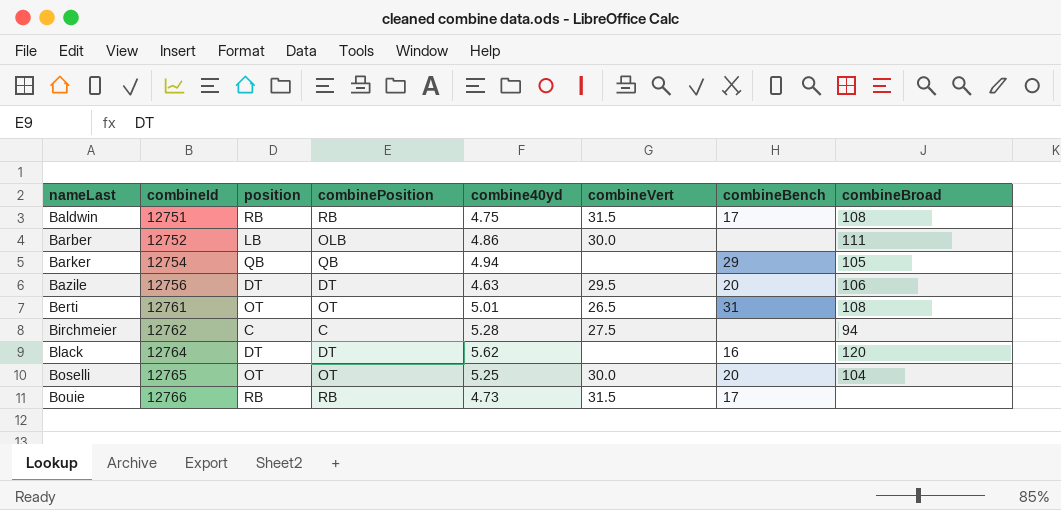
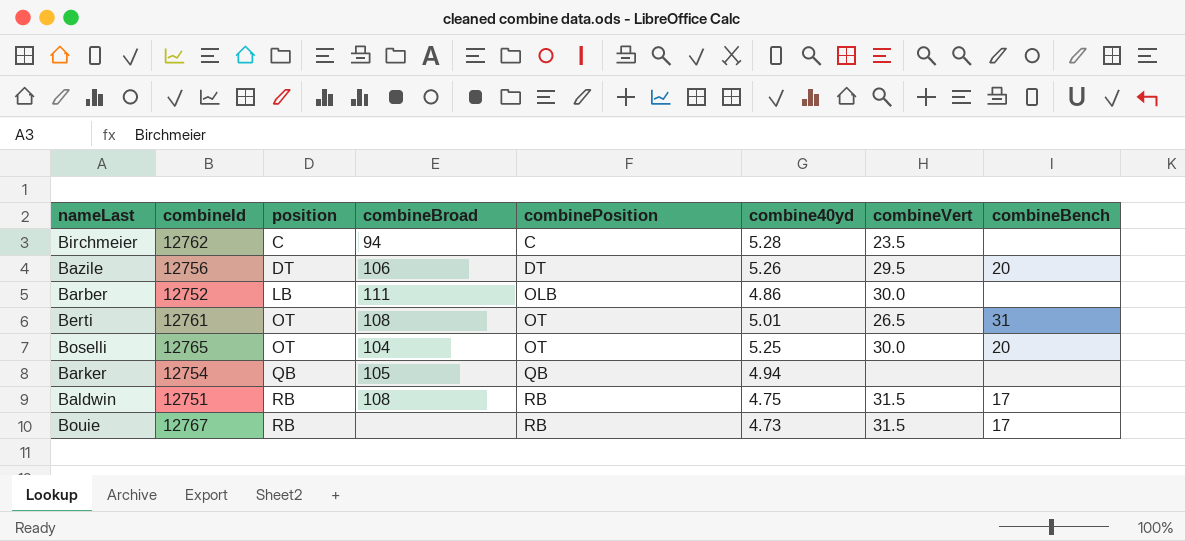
row order: nameLast ascending -> position ascending
column combineBroad | position: 8 -> 4
row Black: 12764 | DT | DT | 5.62 | none | 16 | 120 -> none
Birchmeier | combineVert: 27.5 -> 23.5
Bazile | combine40yd: 4.63 -> 5.26
Barker | combineBench: 29 -> none
Bouie | combineId: 12766 -> 12767

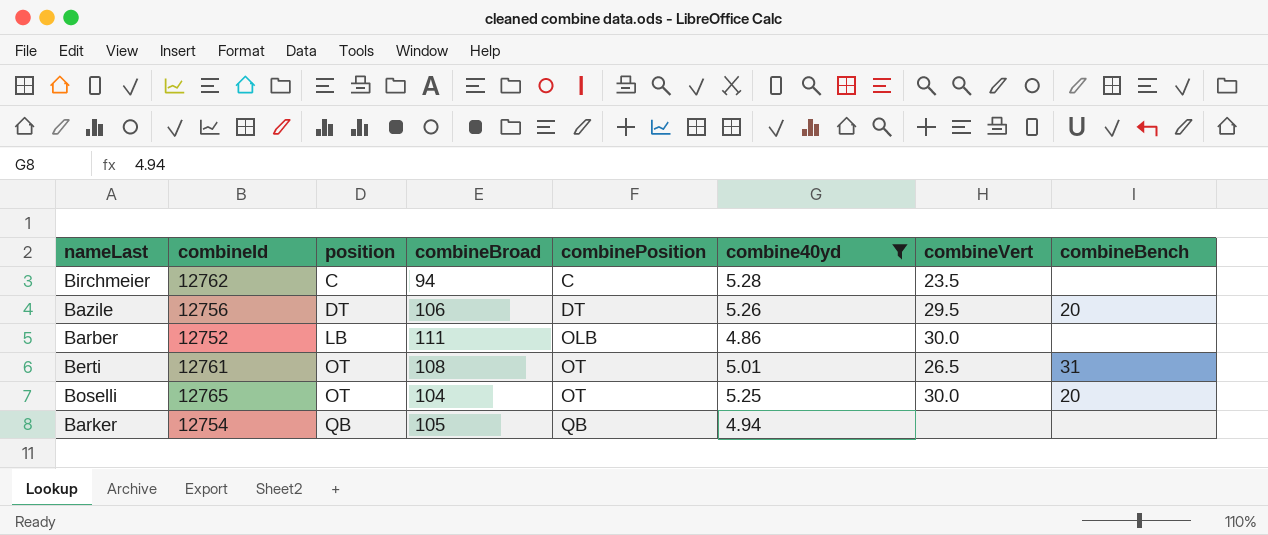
filter: none -> combine40yd >= 4.86

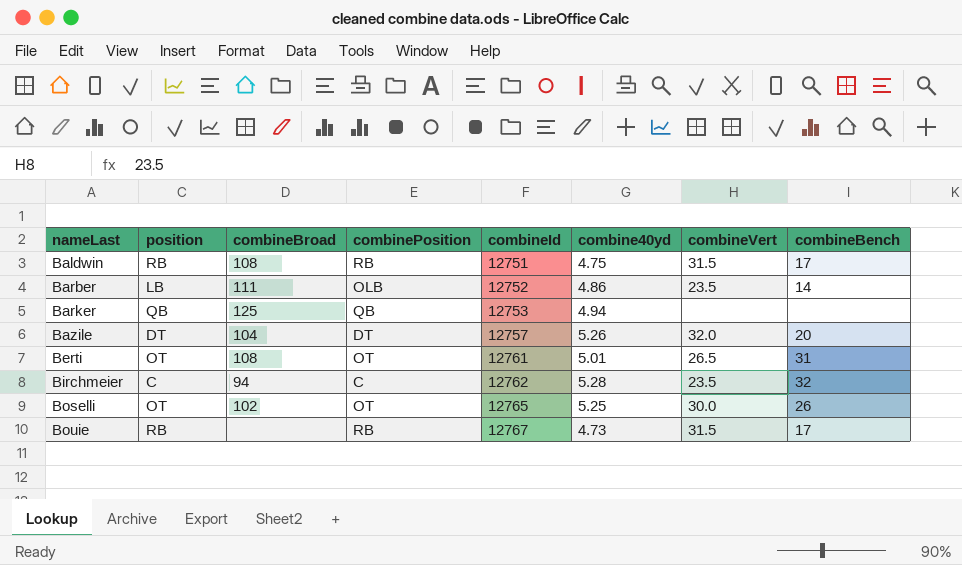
filter: combine40yd >= 4.86 -> none
row order: position ascending -> nameLast ascending
column combineId | position: 2 -> 5
Barber | combineVert: 30.0 -> 23.5
Barber | combineBench: none -> 14
Barker | combineBroad: 105 -> 125
Barker | combineId: 12754 -> 12753
Bazile | combineBroad: 106 -> 104
Bazile | combineId: 12756 -> 12757
Bazile | combineVert: 29.5 -> 32.0
Birchmeier | combineBench: none -> 32
Boselli | combineBroad: 104 -> 102
Boselli | combineBench: 20 -> 26

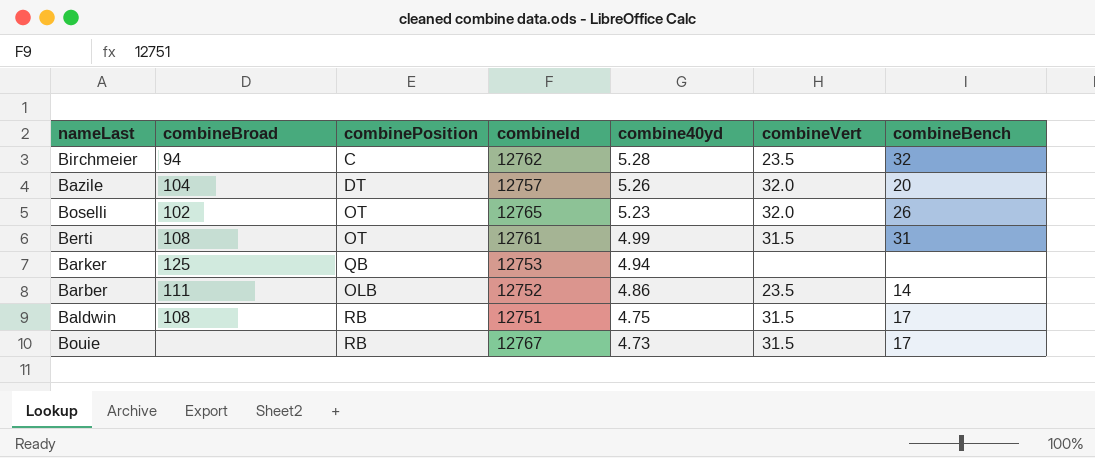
row order: nameLast ascending -> combine40yd descending
column position | position: 2 -> none
Boselli | combine40yd: 5.25 -> 5.23
Boselli | combineVert: 30.0 -> 32.0
Berti | combine40yd: 5.01 -> 4.99
Berti | combineVert: 26.5 -> 31.5

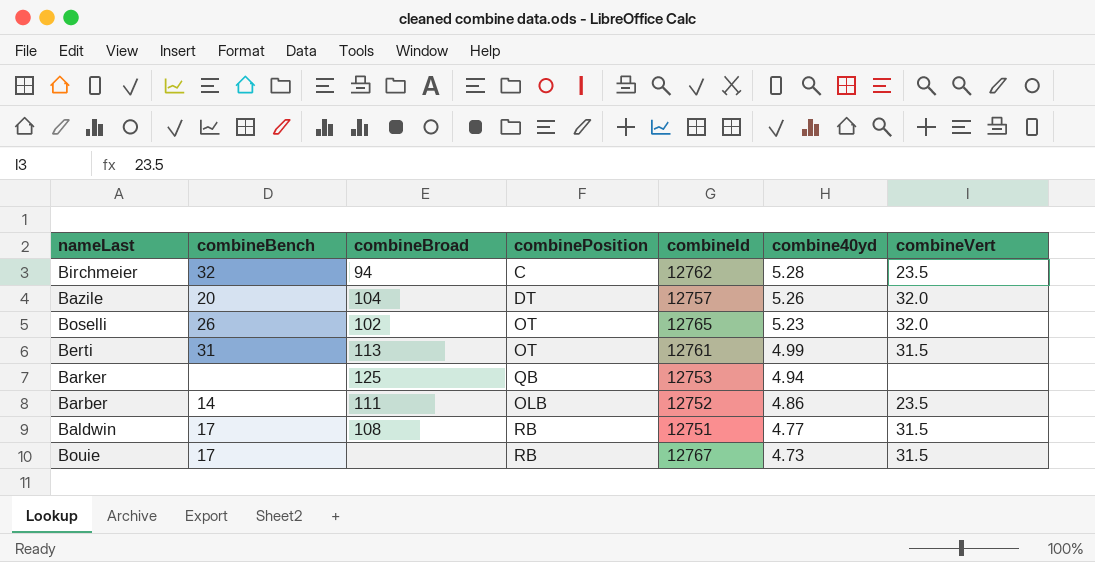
column combineBench | position: 7 -> 2
Berti | combineBroad: 108 -> 113
Baldwin | combine40yd: 4.75 -> 4.77

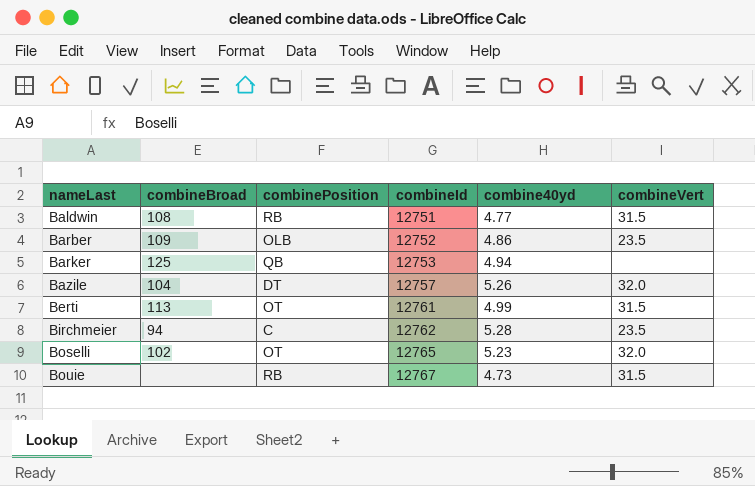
row order: combine40yd descending -> nameLast ascending
column combineBench | position: 2 -> none
Barber | combineBroad: 111 -> 109

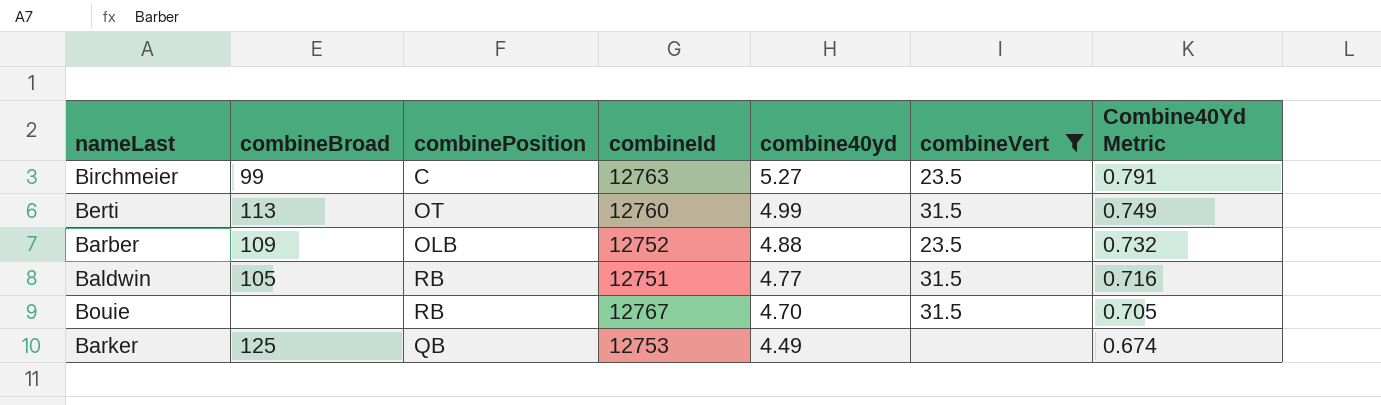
filter: none -> combineVert != 32.0
row order: nameLast ascending -> combine40yd descending
column Combine40Yd Metric | formula: none -> [combine40yd] * 0.15
Birchmeier | combineBroad: 94 -> 99
Birchmeier | combineId: 12762 -> 12763
Birchmeier | combine40yd: 5.28 -> 5.27
Berti | combineId: 12761 -> 12760
Barber | combine40yd: 4.86 -> 4.88
Baldwin | combineBroad: 108 -> 105
Bouie | combine40yd: 4.73 -> 4.70
Barker | combine40yd: 4.94 -> 4.49

